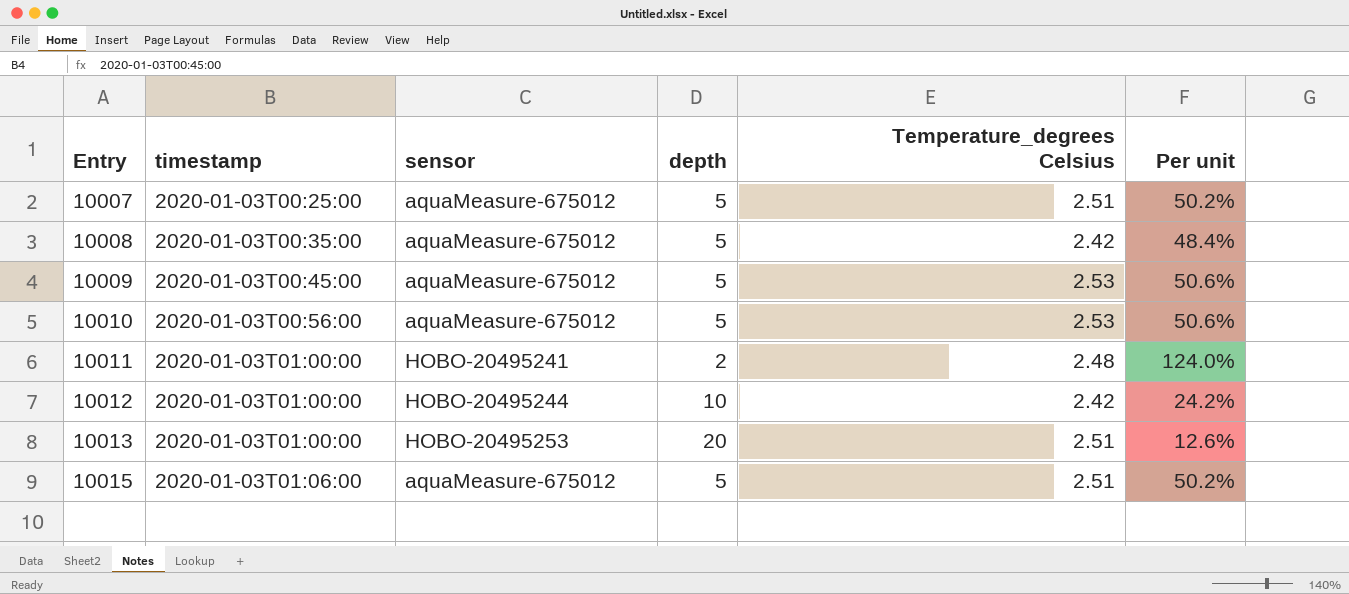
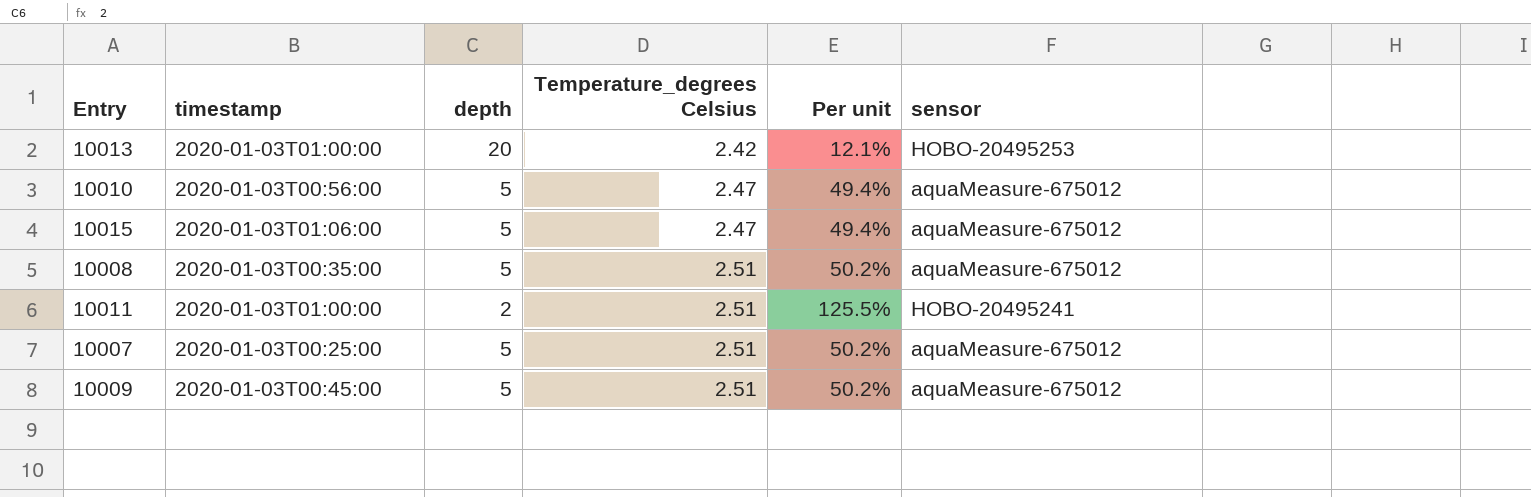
row order: Entry ascending -> Temperature_degrees Celsius ascending
column sensor | position: 3 -> 6
row 10012: 2020-01-03T01:00:00 | HOBO-20495244 | 10 | 2.42 | 24.2% -> none
10013 | Temperature_degrees Celsius: 2.51 -> 2.42
10013 | Per unit: 12.6% -> 12.1%
10010 | Temperature_degrees Celsius: 2.53 -> 2.47
10010 | Per unit: 50.6% -> 49.4%
10015 | Temperature_degrees Celsius: 2.51 -> 2.47
10015 | Per unit: 50.2% -> 49.4%
10008 | Temperature_degrees Celsius: 2.42 -> 2.51
10008 | Per unit: 48.4% -> 50.2%
10011 | Temperature_degrees Celsius: 2.48 -> 2.51
10011 | Per unit: 124.0% -> 125.5%
10009 | Temperature_degrees Celsius: 2.53 -> 2.51
10009 | Per unit: 50.6% -> 50.2%

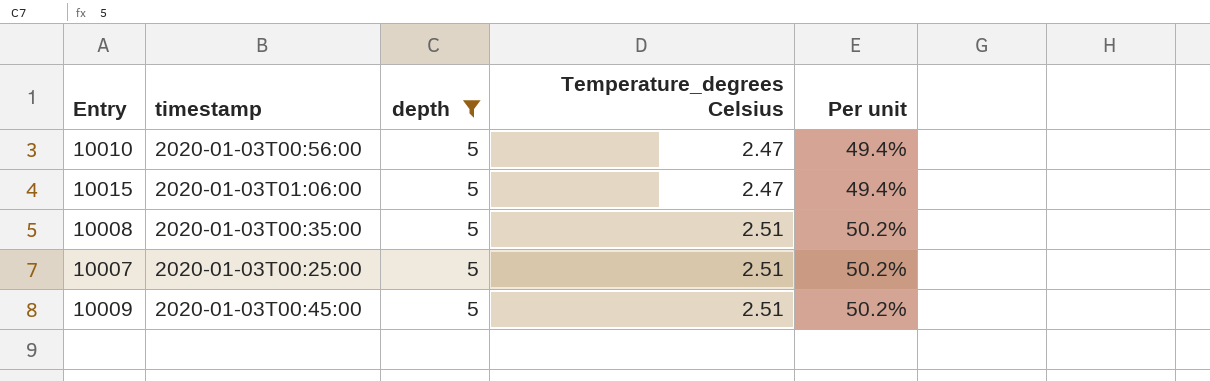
filter: none -> depth = 5
column sensor | position: 6 -> none

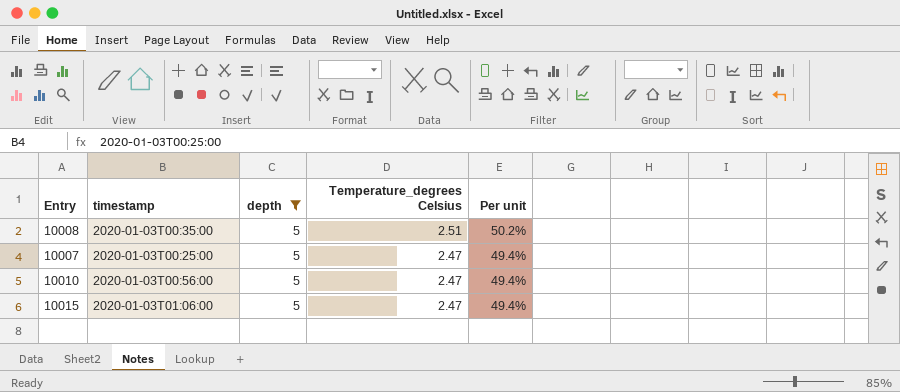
row order: Temperature_degrees Celsius ascending -> Temperature_degrees Celsius descending
row 10009: 2020-01-03T00:45:00 | 5 | 2.51 | 50.2% -> none
10007 | Temperature_degrees Celsius: 2.51 -> 2.47
10007 | Per unit: 50.2% -> 49.4%

